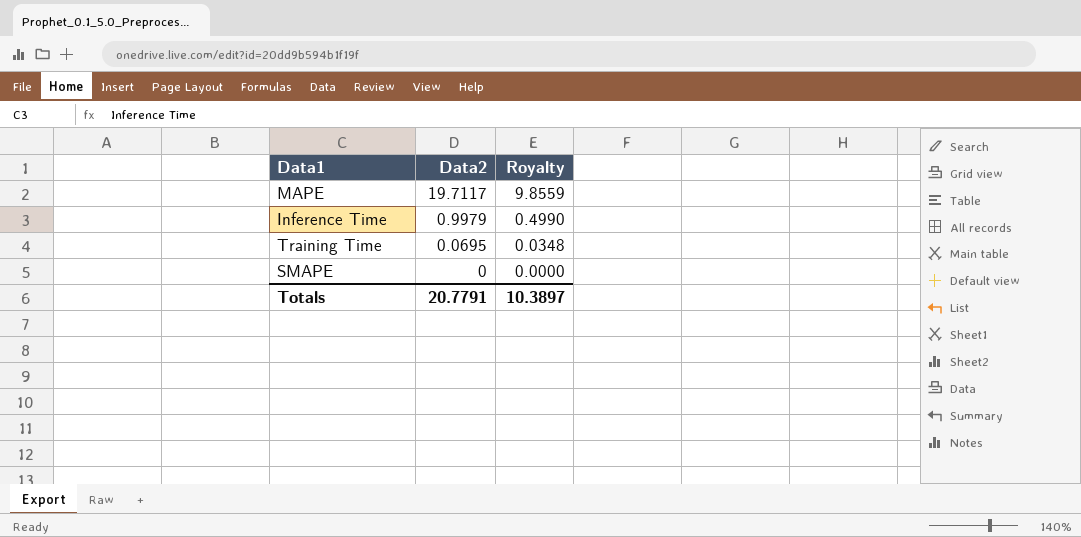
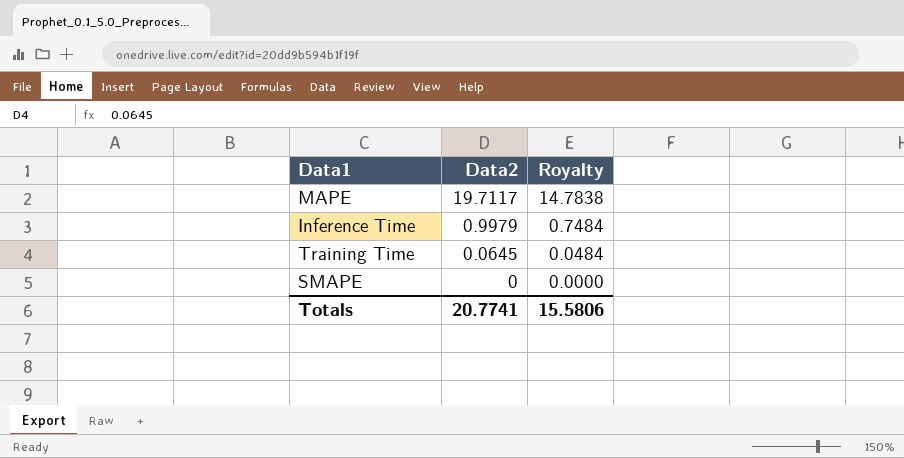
column Royalty | formula: [Data2] * 0.5 -> [Data2] * 0.75
Training Time | Data2: 0.0695 -> 0.0645
Totals | Data2: 20.7791 -> 20.7741
Totals | Royalty: 10.3897 -> 15.5806

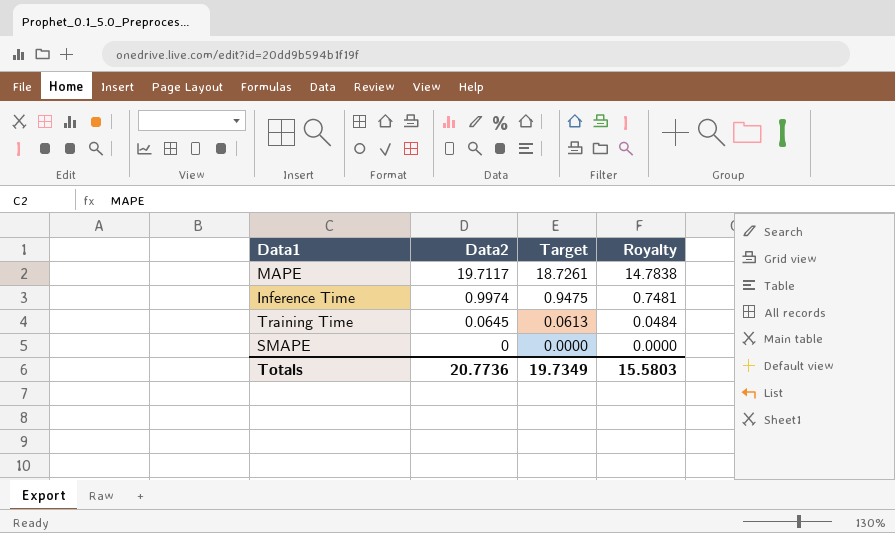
column Target | formula: none -> [Data2] * 0.95
Inference Time | Data2: 0.9979 -> 0.9974
Inference Time | Royalty: 0.7484 -> 0.7481
Totals | Data2: 20.7741 -> 20.7736
Totals | Royalty: 15.5806 -> 15.5803

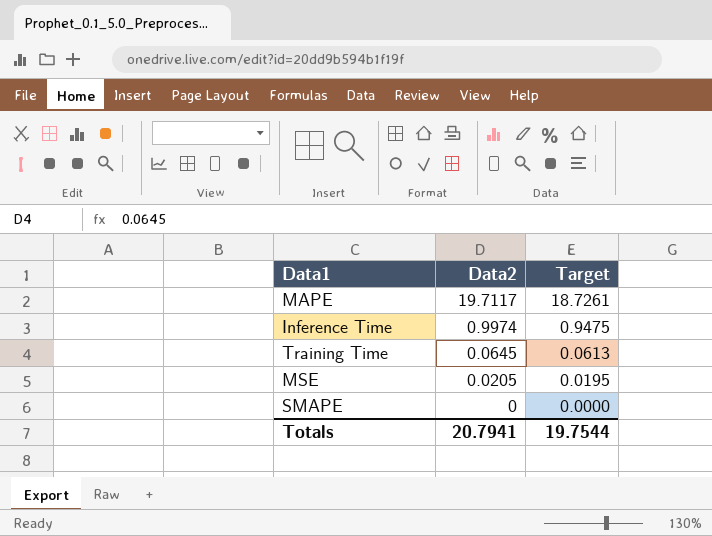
column Royalty | formula: [Data2] * 0.75 -> none
row MSE: none -> 0.0205 | 0.0195
Totals | Data2: 20.7736 -> 20.7941
Totals | Target: 19.7349 -> 19.7544

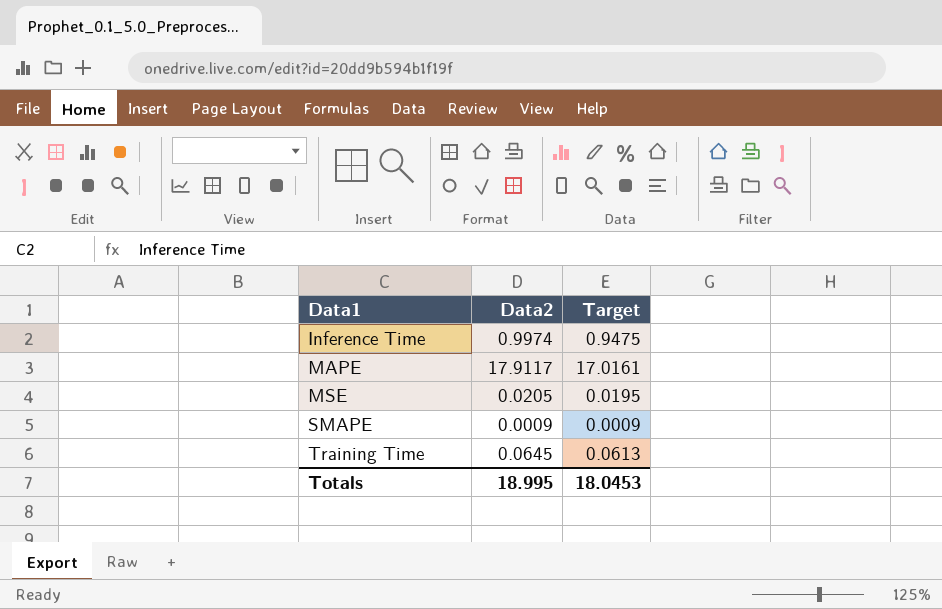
row order: Data2 descending -> Data1 ascending
MAPE | Data2: 19.7117 -> 17.9117
MAPE | Target: 18.7261 -> 17.0161
SMAPE | Data2: 0 -> 0.0009
SMAPE | Target: 0.0000 -> 0.0009
Totals | Data2: 20.7941 -> 18.995
Totals | Target: 19.7544 -> 18.0453

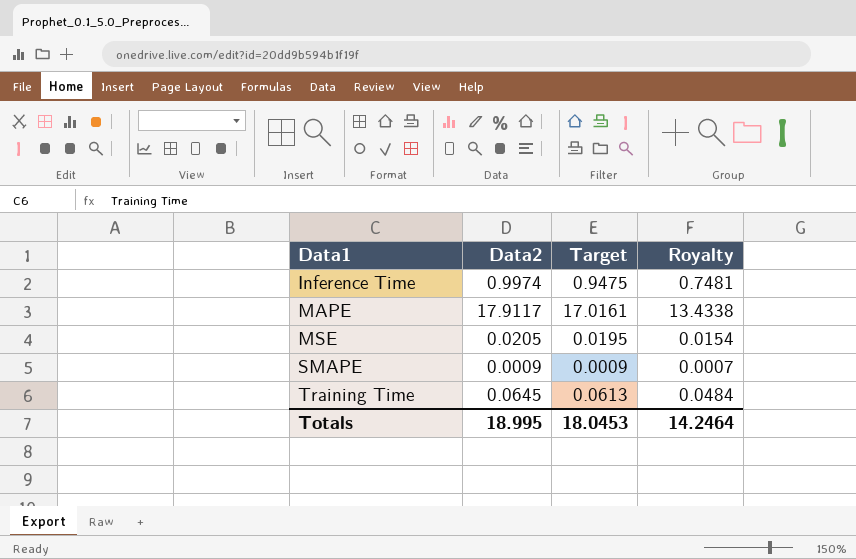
column Royalty | formula: none -> [Data2] * 0.75

